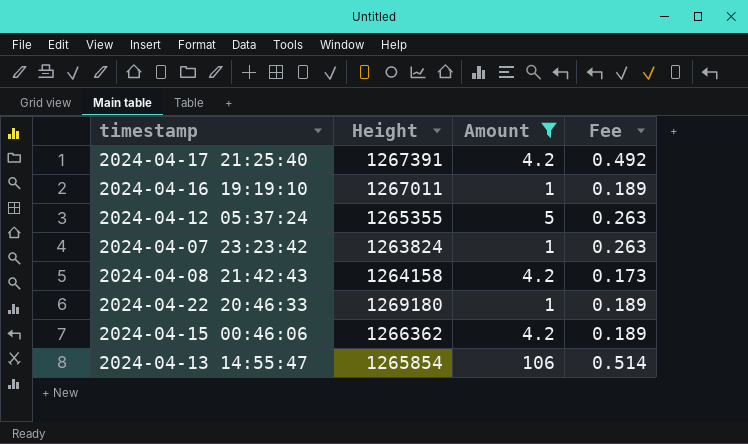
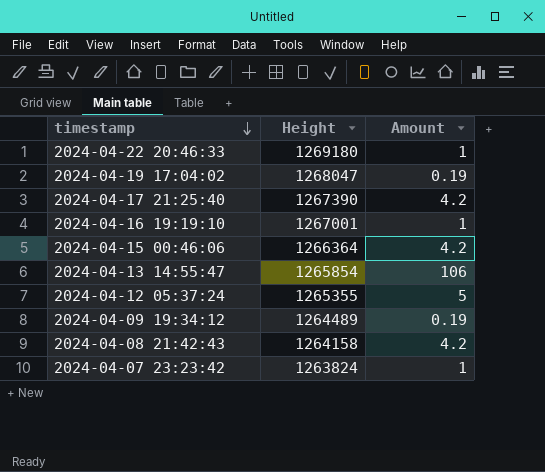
filter: Amount != 0.19 -> none
row order: none -> timestamp descending
column Fee | position: 4 -> none
2024-04-17 21:25:40 | Height: 1267391 -> 1267390
2024-04-16 19:19:10 | Height: 1267011 -> 1267001
2024-04-15 00:46:06 | Height: 1266362 -> 1266364

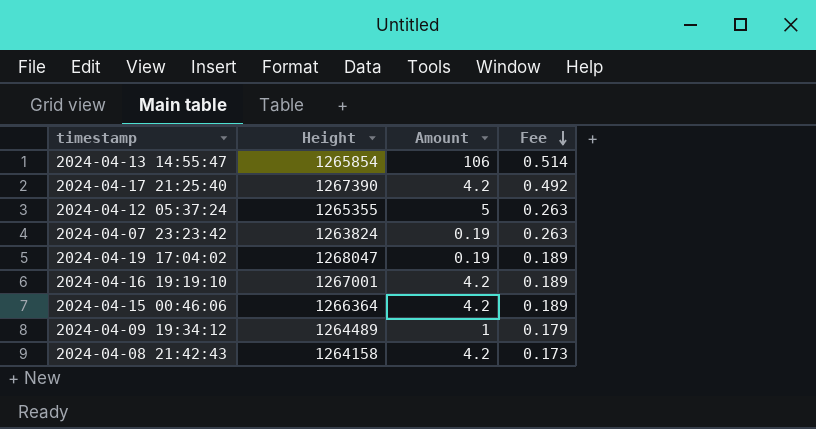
row order: timestamp descending -> Fee descending
column Fee | position: none -> 4
row 2024-04-22 20:46:33: 1269180 | 1 -> none
2024-04-07 23:23:42 | Amount: 1 -> 0.19
2024-04-16 19:19:10 | Amount: 1 -> 4.2
2024-04-09 19:34:12 | Amount: 0.19 -> 1

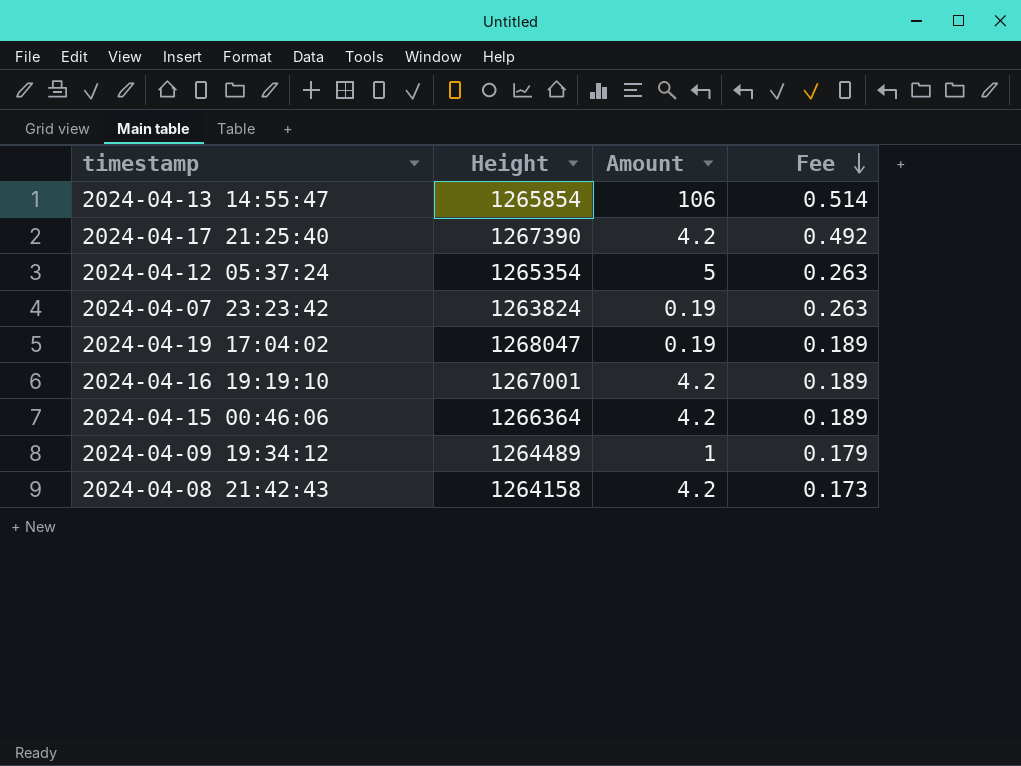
2024-04-12 05:37:24 | Height: 1265355 -> 1265354

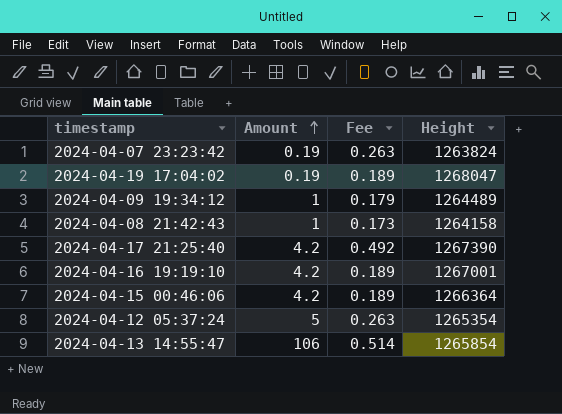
row order: Fee descending -> Amount ascending
column Height | position: 2 -> 4
2024-04-08 21:42:43 | Amount: 4.2 -> 1

